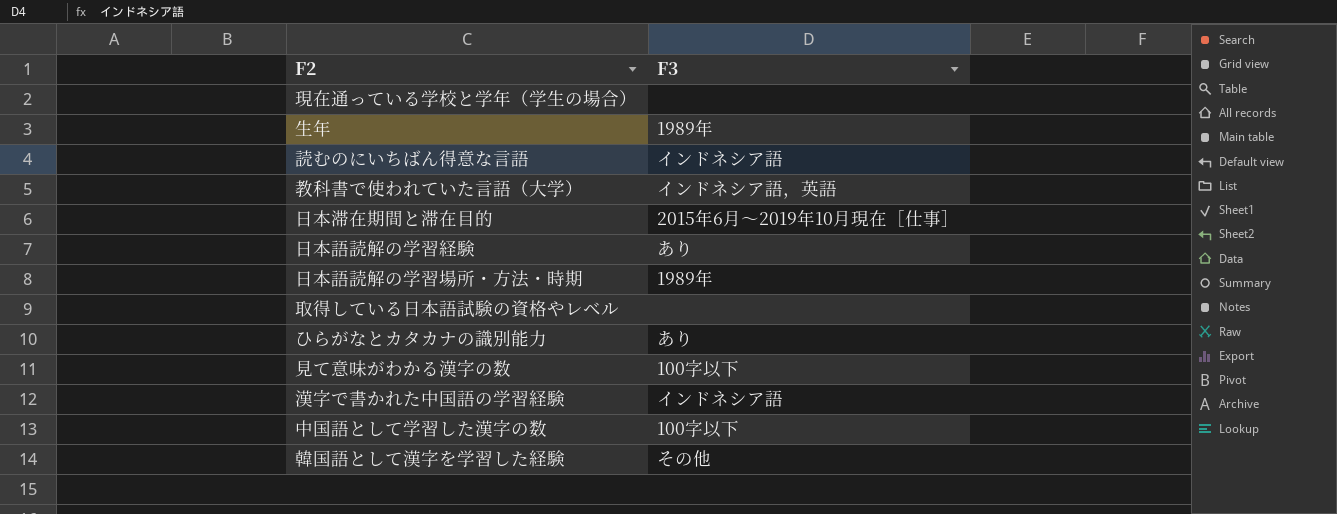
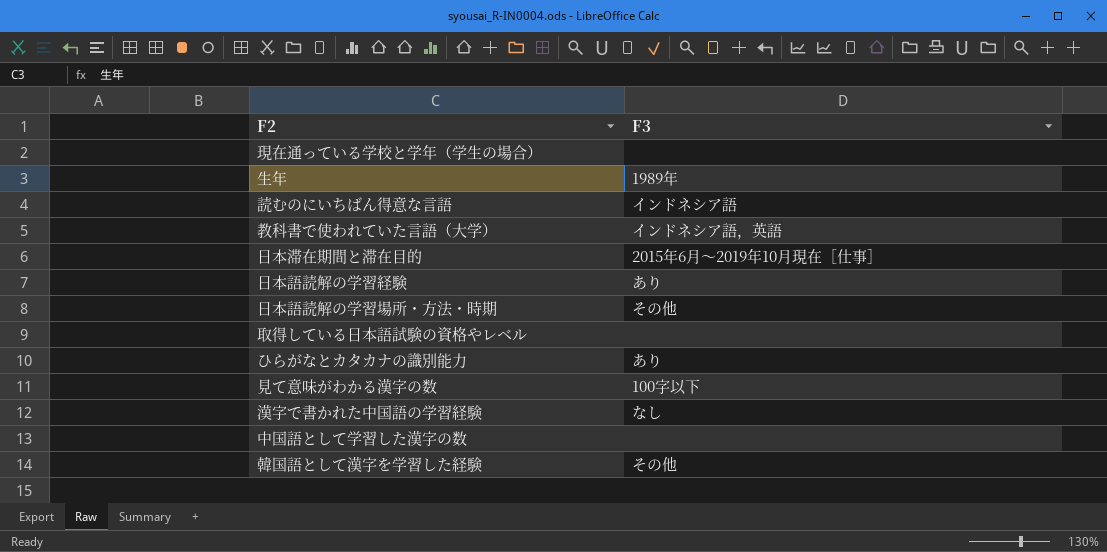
日本語読解の学習場所・方法・時期 | F3: 1989年 -> その他
漢字で書かれた中国語の学習経験 | F3: インドネシア語 -> なし
中国語として学習した漢字の数 | F3: 100字以下 -> none

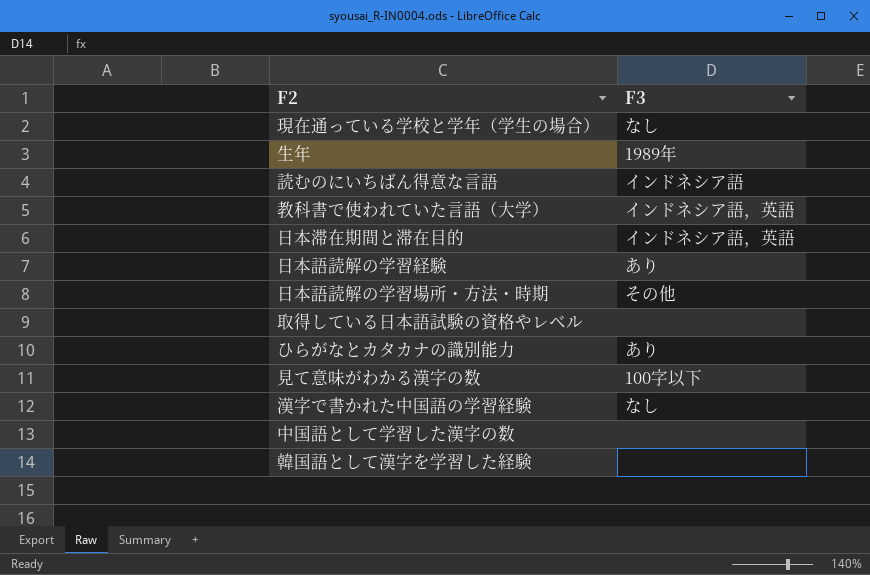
現在通っている学校と学年（学生の場合） | F3: none -> なし
日本滞在期間と滞在目的 | F3: 2015年6月～2019年10月現在［仕事］ -> インドネシア語，英語
韓国語として漢字を学習した経験 | F3: その他 -> none

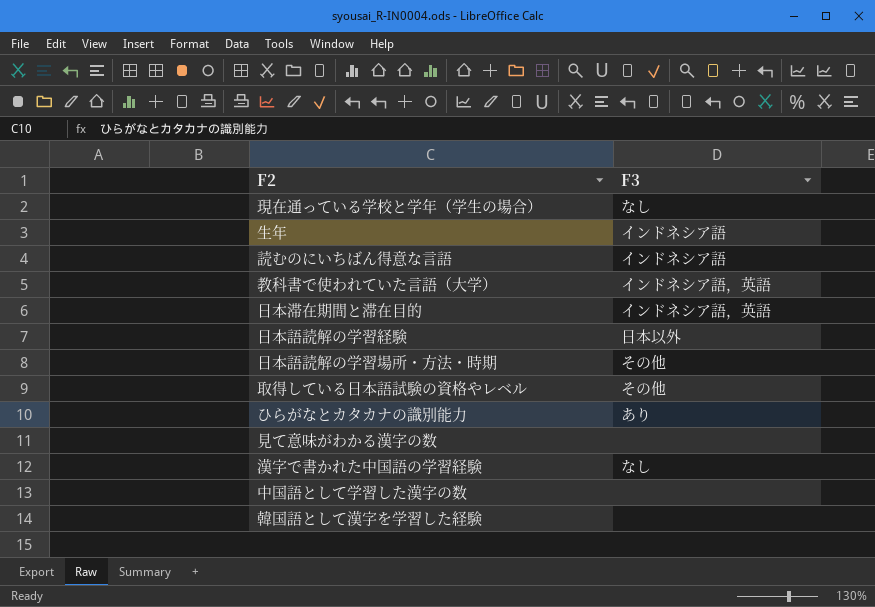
生年 | F3: 1989年 -> インドネシア語
日本語読解の学習経験 | F3: あり -> 日本以外
取得している日本語試験の資格やレベル | F3: none -> その他
見て意味がわかる漢字の数 | F3: 100字以下 -> none

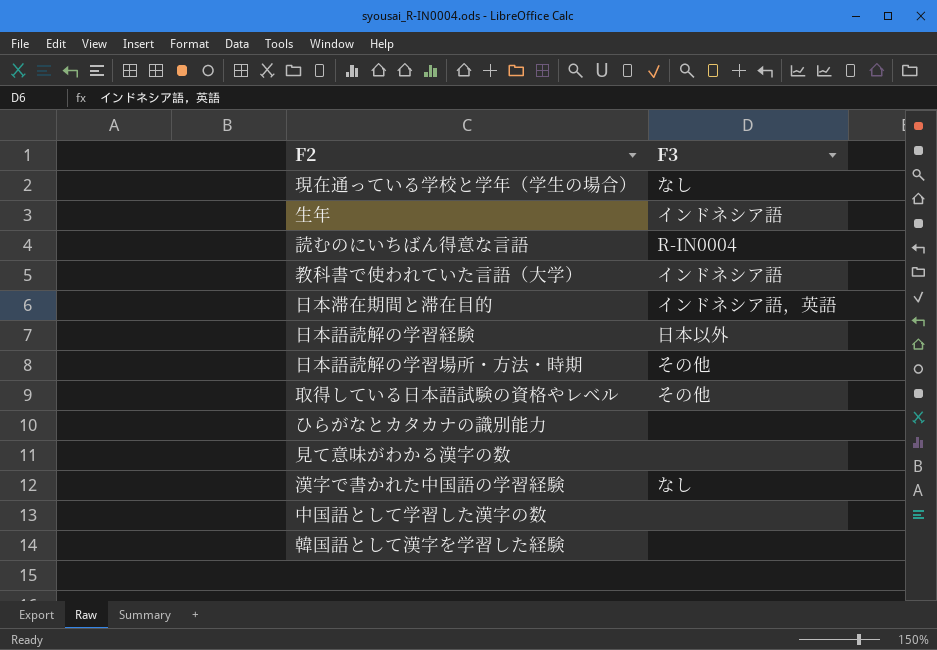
読むのにいちばん得意な言語 | F3: インドネシア語 -> R-IN0004
教科書で使われていた言語（大学） | F3: インドネシア語，英語 -> インドネシア語
ひらがなとカタカナの識別能力 | F3: あり -> none

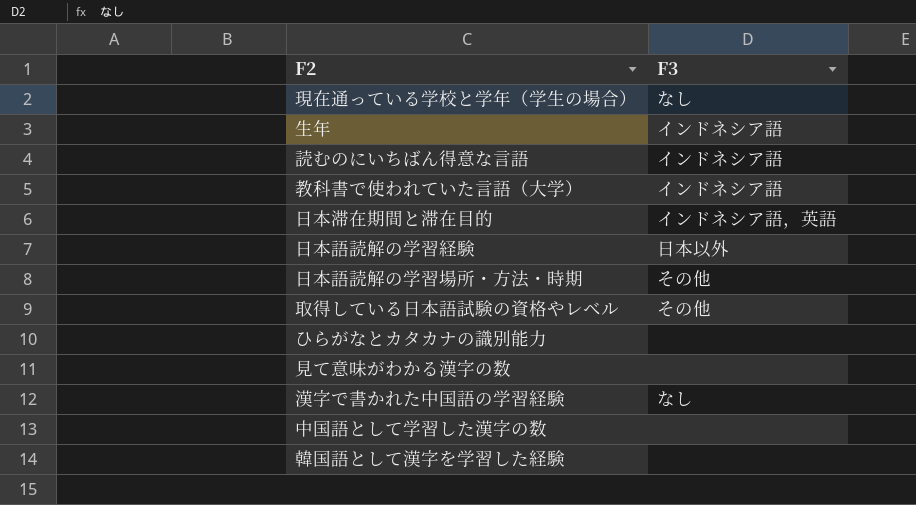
読むのにいちばん得意な言語 | F3: R-IN0004 -> インドネシア語

